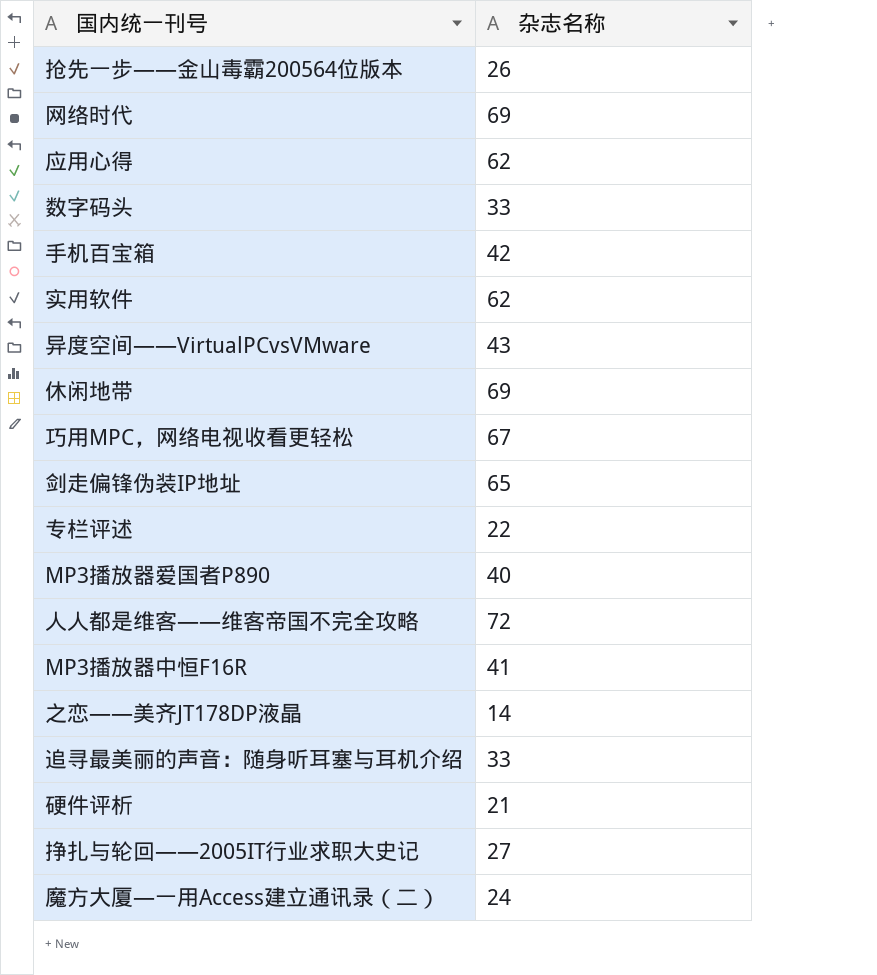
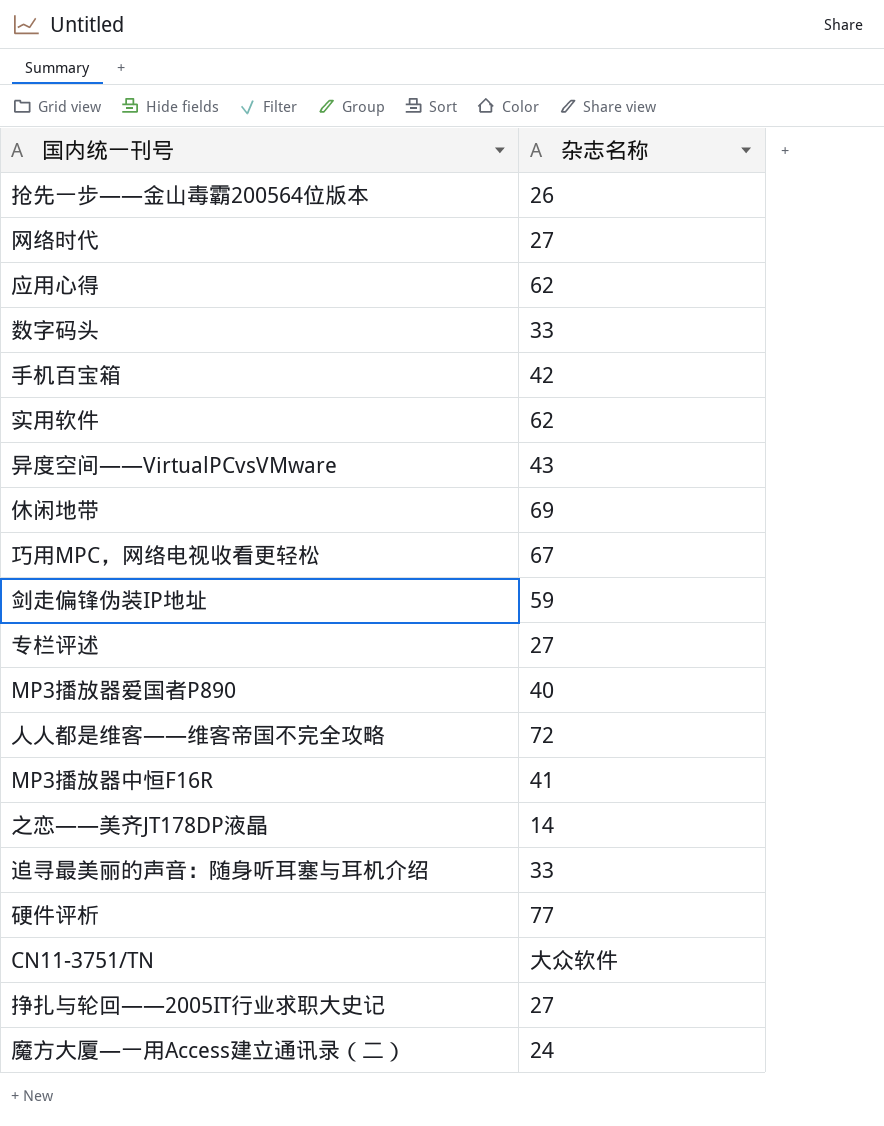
网络时代 | 杂志名称: 69 -> 27
剑走偏锋伪装IP地址 | 杂志名称: 65 -> 59
专栏评述 | 杂志名称: 22 -> 27
硬件评析 | 杂志名称: 21 -> 77
row CN11-3751/TN: none -> 大众软件

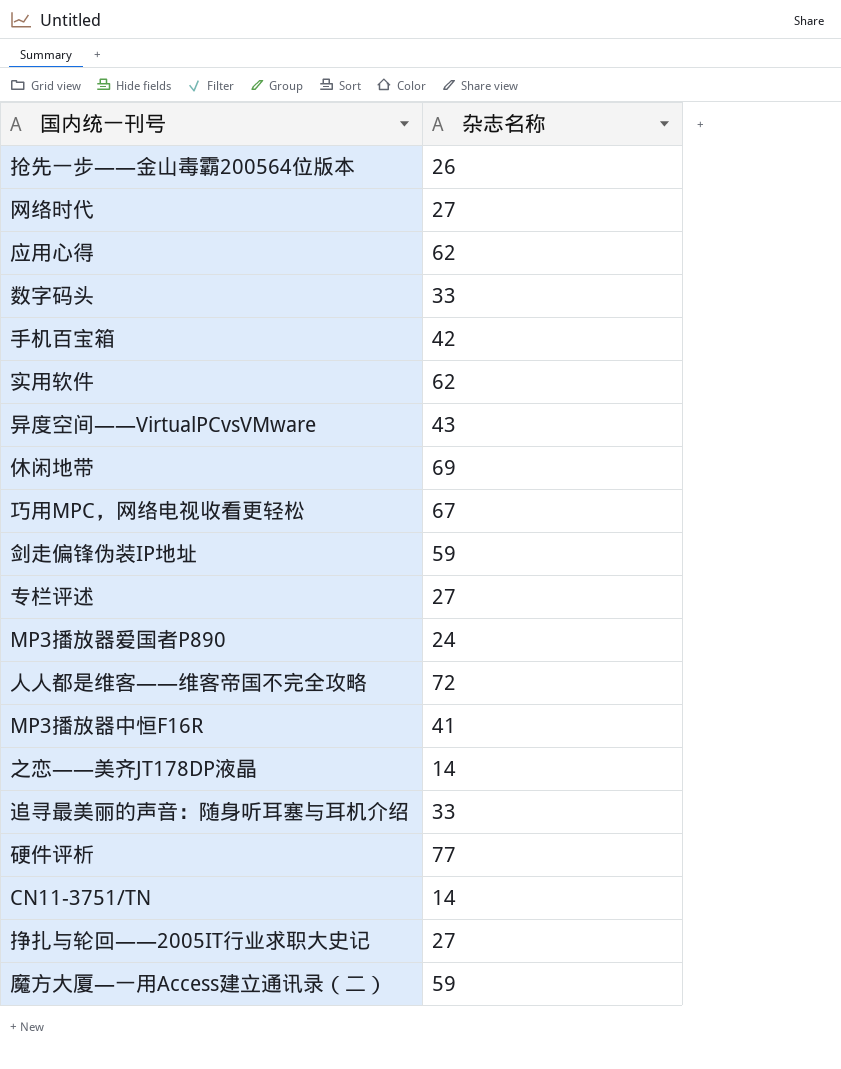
MP3播放器爱国者P890 | 杂志名称: 40 -> 24
CN11-3751/TN | 杂志名称: 大众软件 -> 14
魔方大厦—一用Access建立通讯录（二） | 杂志名称: 24 -> 59

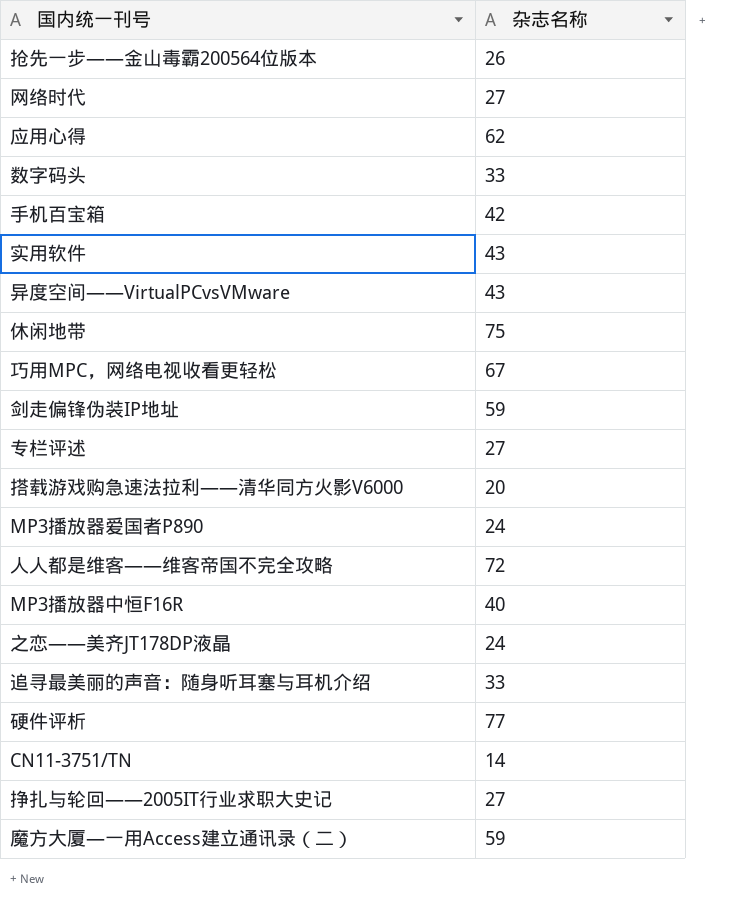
实用软件 | 杂志名称: 62 -> 43
休闲地带 | 杂志名称: 69 -> 75
row 搭载游戏购急速法拉利——清华同方火影V6000: none -> 20
MP3播放器中恒F16R | 杂志名称: 41 -> 40
之恋——美齐JT178DP液晶 | 杂志名称: 14 -> 24

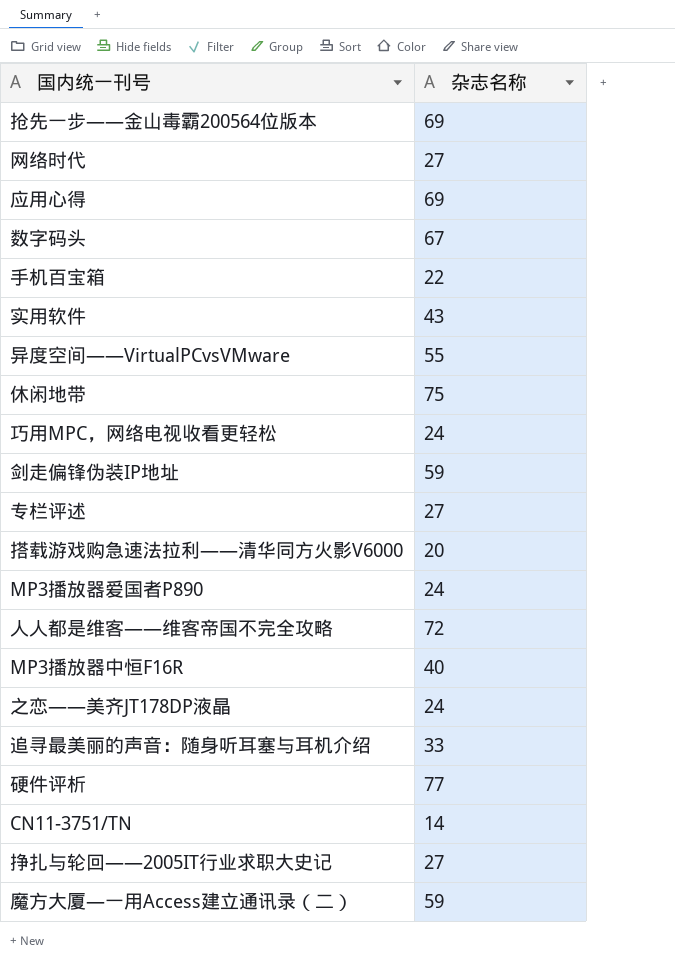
抢先一步——金山毒霸200564位版本 | 杂志名称: 26 -> 69
应用心得 | 杂志名称: 62 -> 69
数字码头 | 杂志名称: 33 -> 67
手机百宝箱 | 杂志名称: 42 -> 22
异度空间——VirtualPCvsVMware | 杂志名称: 43 -> 55
巧用MPC，网络电视收看更轻松 | 杂志名称: 67 -> 24

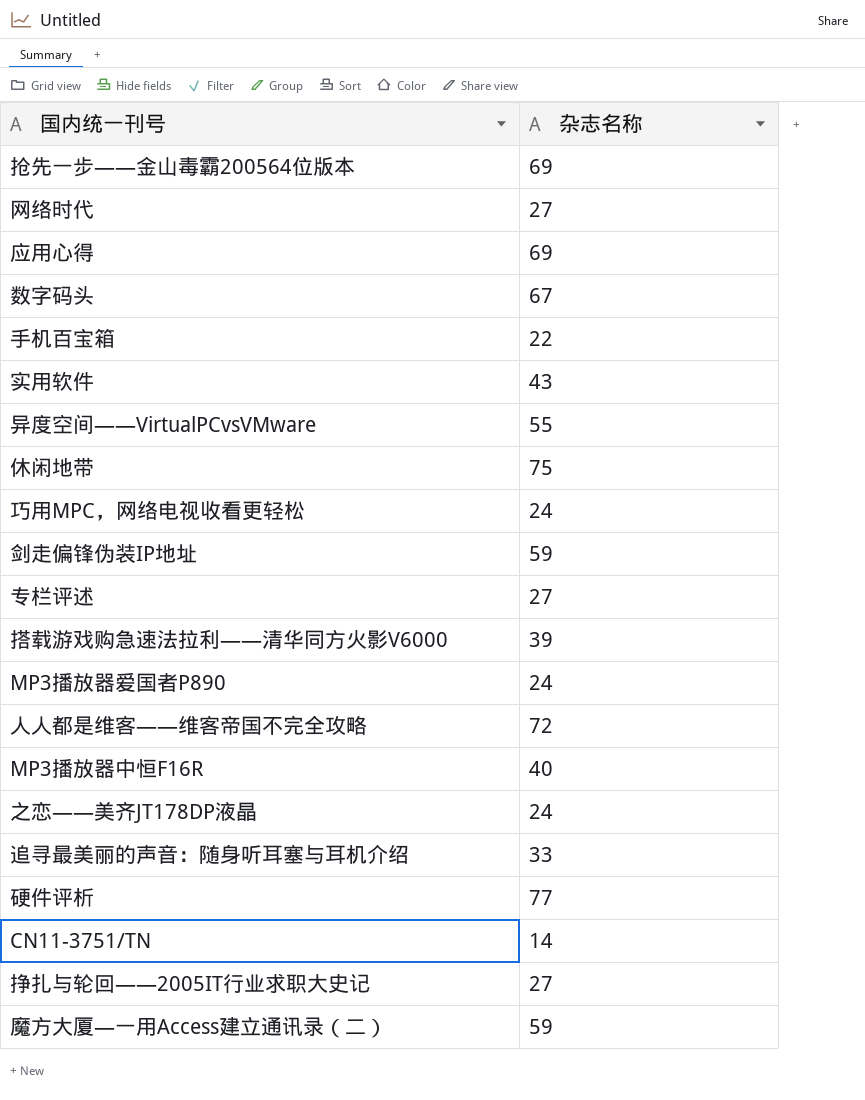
搭载游戏购急速法拉利——清华同方火影V6000 | 杂志名称: 20 -> 39

